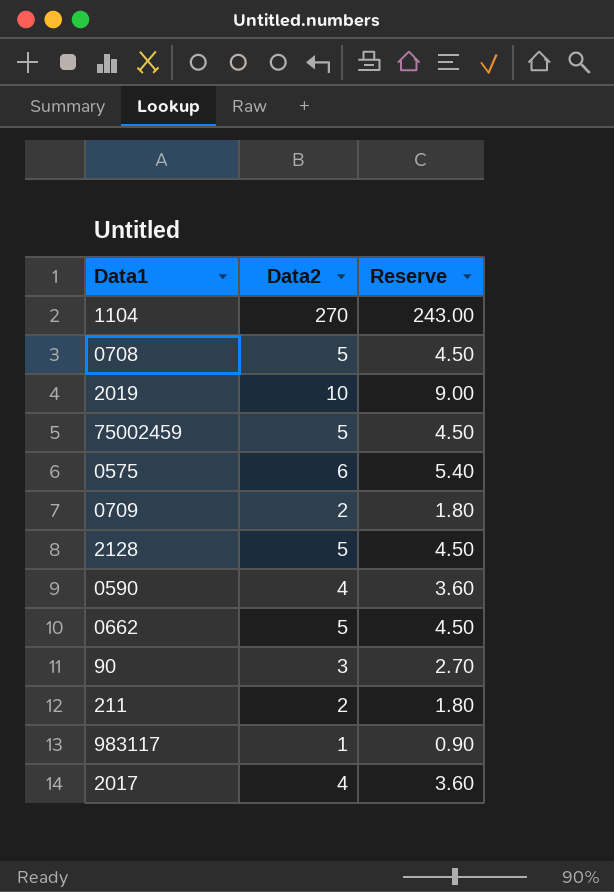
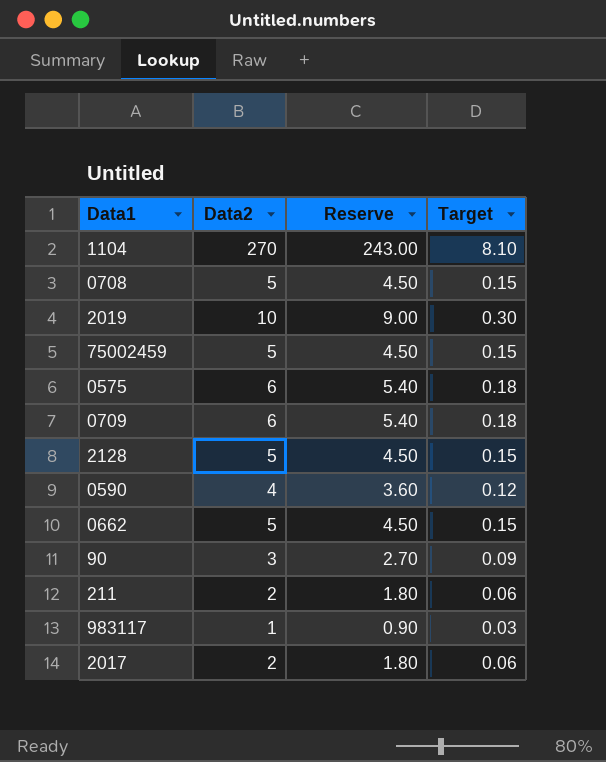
column Target | formula: none -> [Data2] * 0.03
0709 | Data2: 2 -> 6
0709 | Reserve: 1.80 -> 5.40
2017 | Data2: 4 -> 2
2017 | Reserve: 3.60 -> 1.80

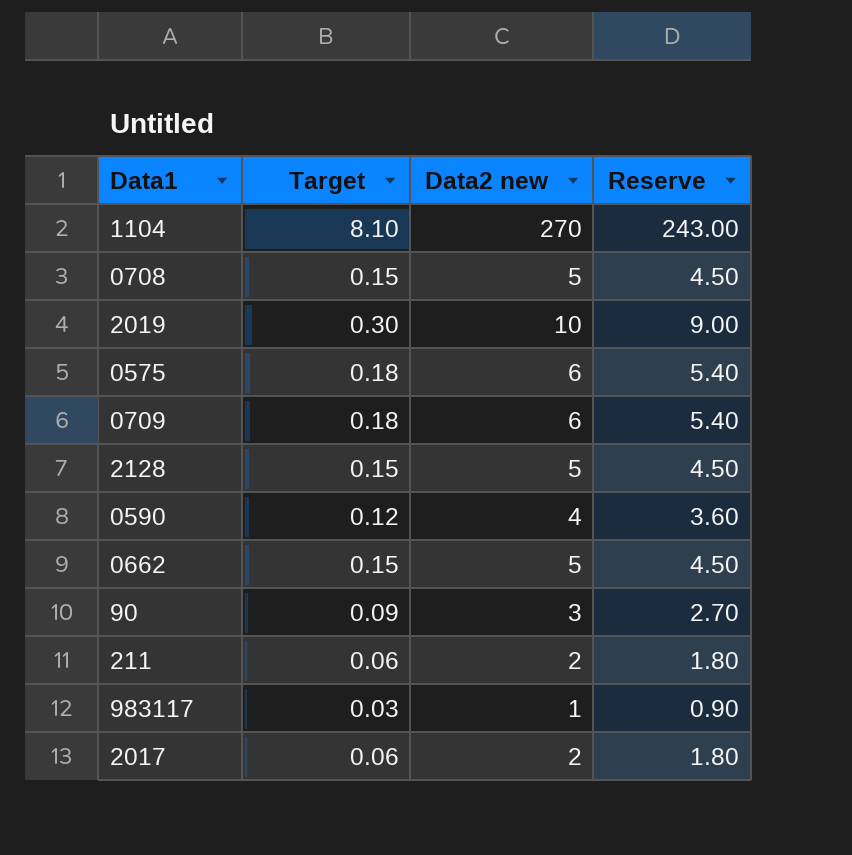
column Target | position: 4 -> 2
column name: Data2 -> Data2 new
row 75002459: 5 | 4.50 | 0.15 -> none

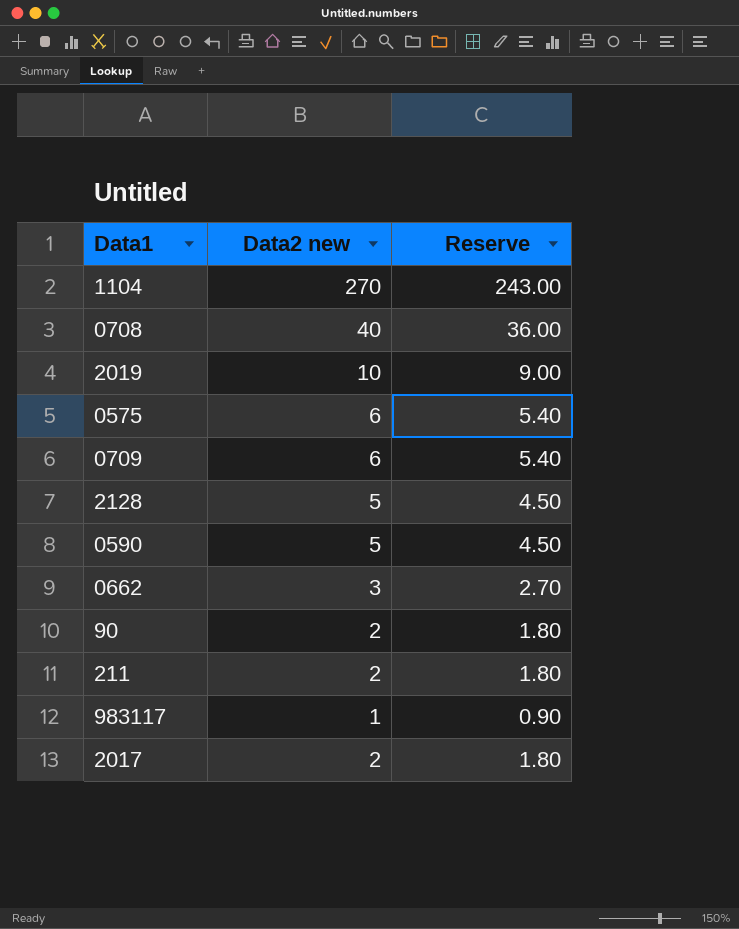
column Target | formula: [Data2 new] * 0.03 -> none
0708 | Data2 new: 5 -> 40
0708 | Reserve: 4.50 -> 36.00
0590 | Data2 new: 4 -> 5
0590 | Reserve: 3.60 -> 4.50
0662 | Data2 new: 5 -> 3
0662 | Reserve: 4.50 -> 2.70
90 | Data2 new: 3 -> 2
90 | Reserve: 2.70 -> 1.80

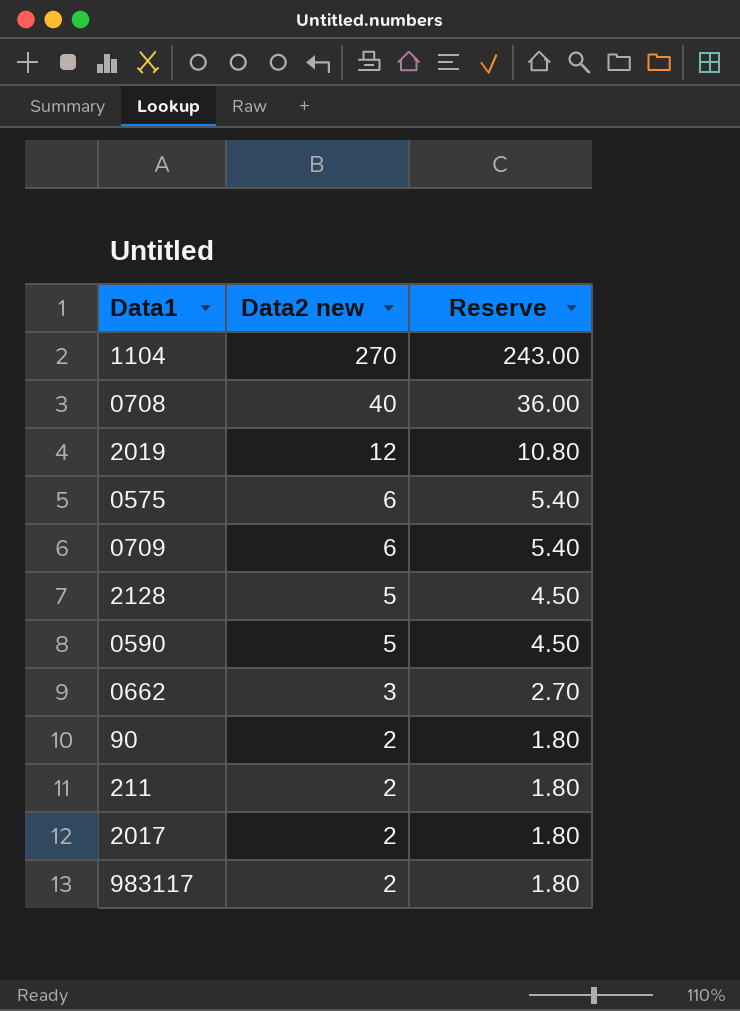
row order: none -> Data2 new descending
2019 | Data2 new: 10 -> 12
2019 | Reserve: 9.00 -> 10.80
983117 | Data2 new: 1 -> 2
983117 | Reserve: 0.90 -> 1.80

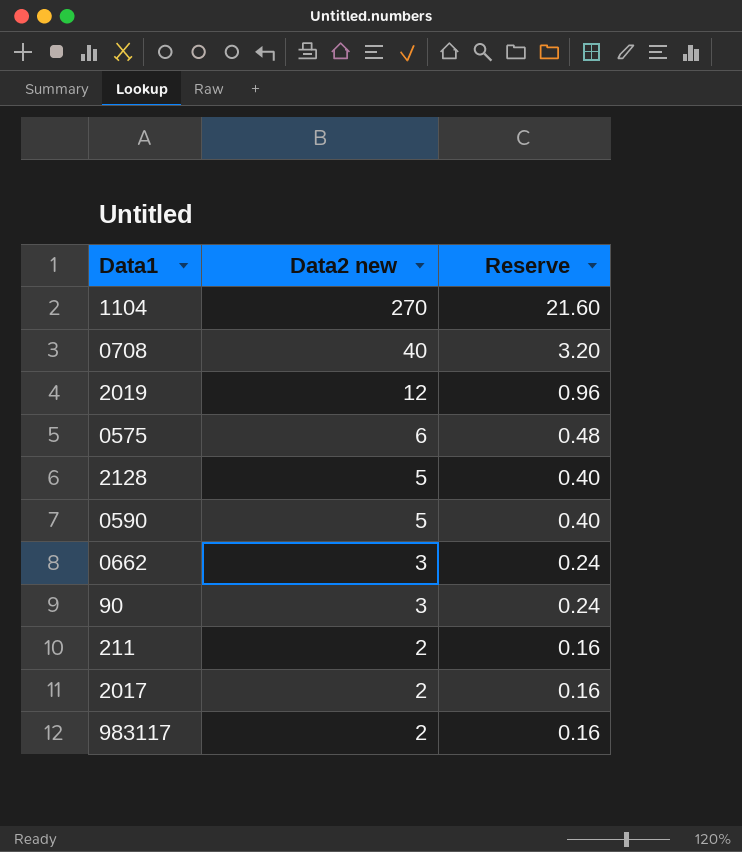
column Reserve | formula: [Data2 new] * 0.9 -> [Data2 new] * 0.08
row 0709: 6 | 5.40 -> none
90 | Data2 new: 2 -> 3

